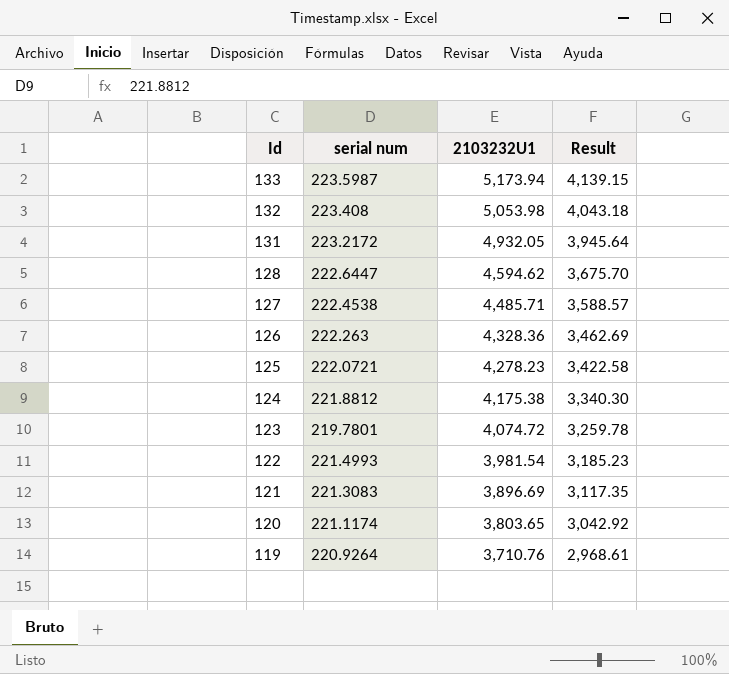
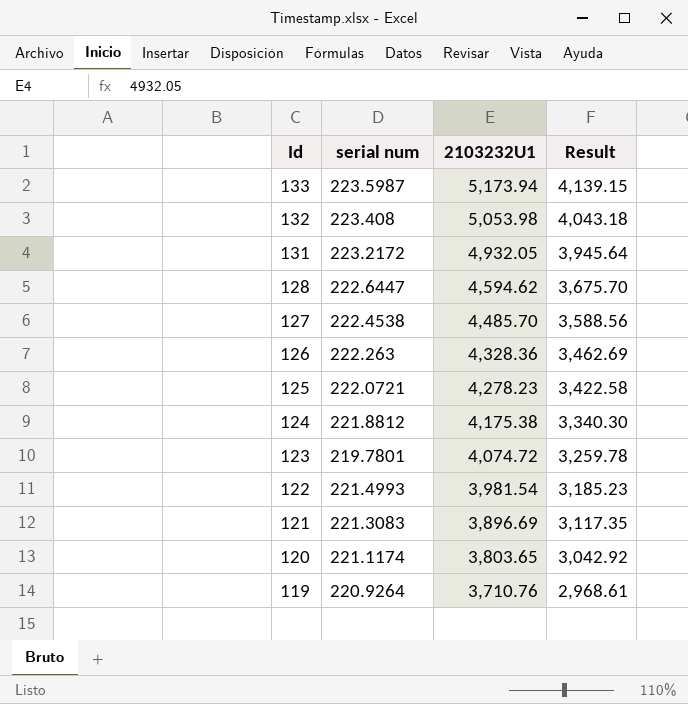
127 | 2103232U1: 4,485.71 -> 4,485.70
127 | Result: 3,588.57 -> 3,588.56

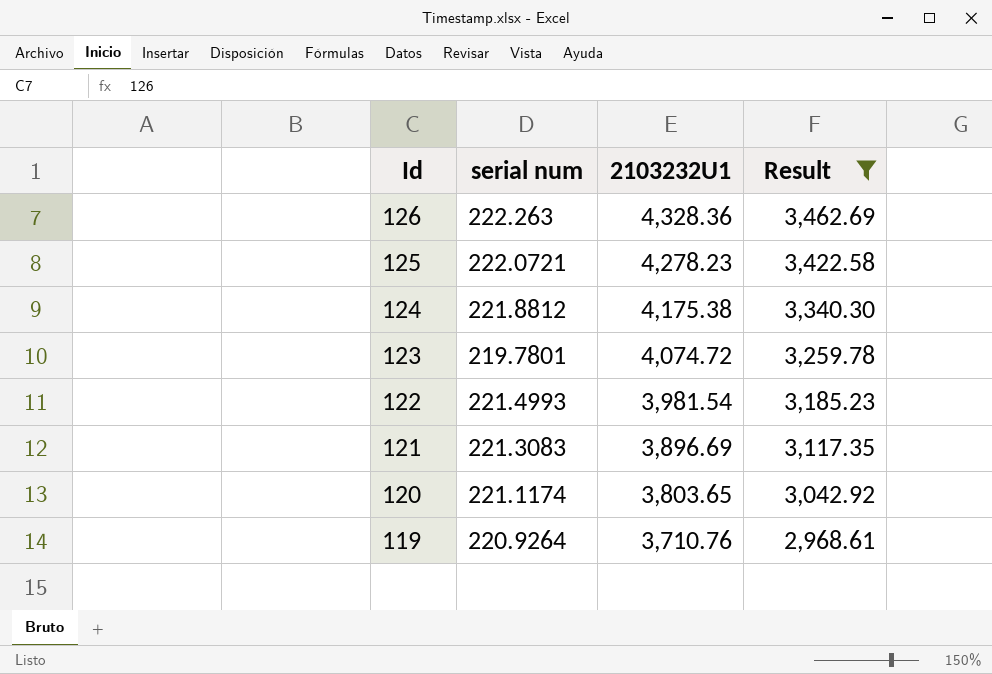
filter: none -> Result <= 3,462.69

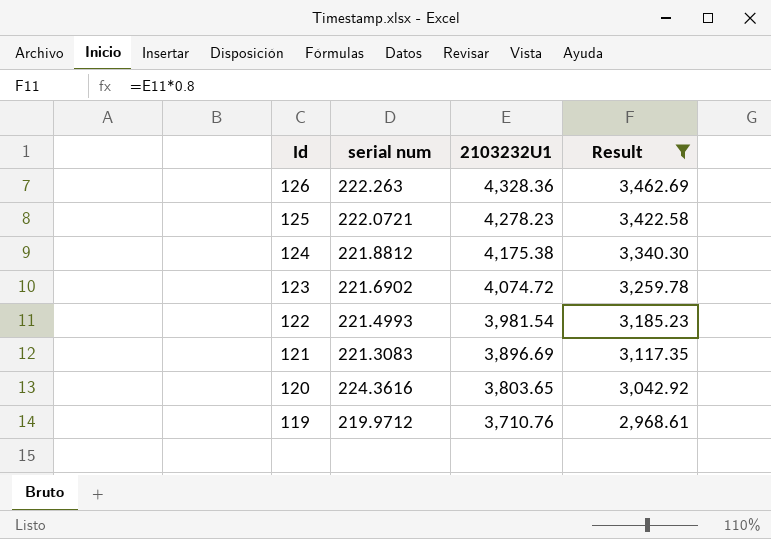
123 | serial num: 219.7801 -> 221.6902
120 | serial num: 221.1174 -> 224.3616
119 | serial num: 220.9264 -> 219.9712

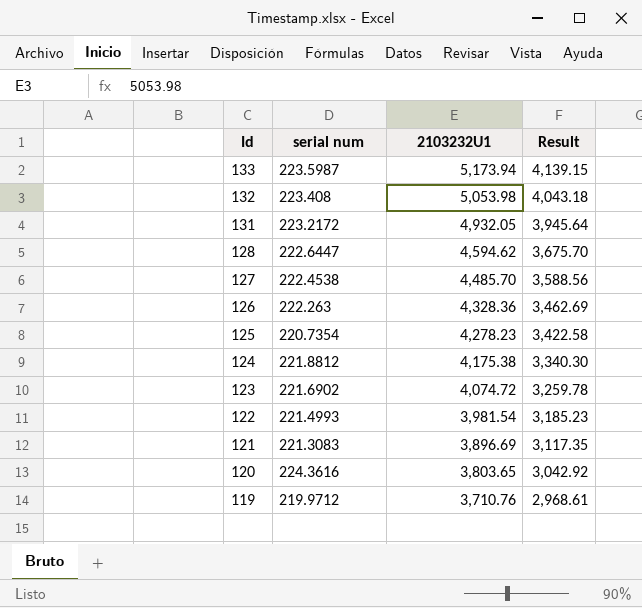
filter: Result <= 3,462.69 -> none
125 | serial num: 222.0721 -> 220.7354

